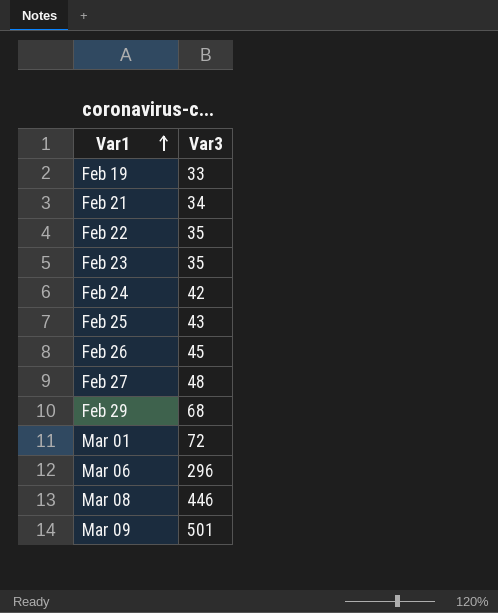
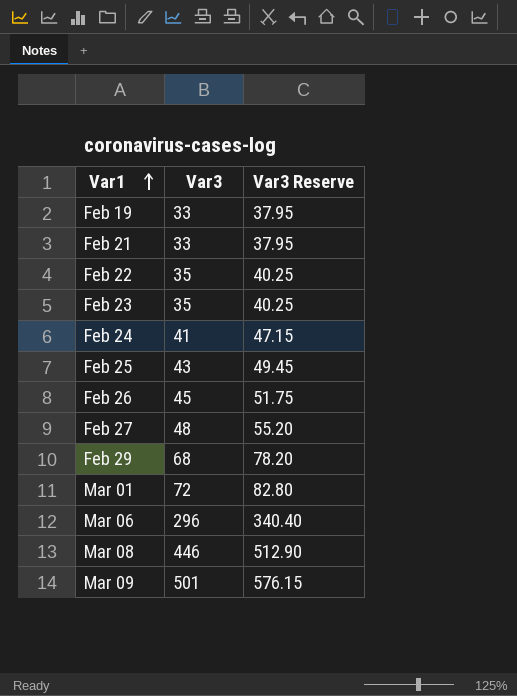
column Var3 Reserve | formula: none -> [Var3] * 1.15
Feb 21 | Var3: 34 -> 33
Feb 24 | Var3: 42 -> 41

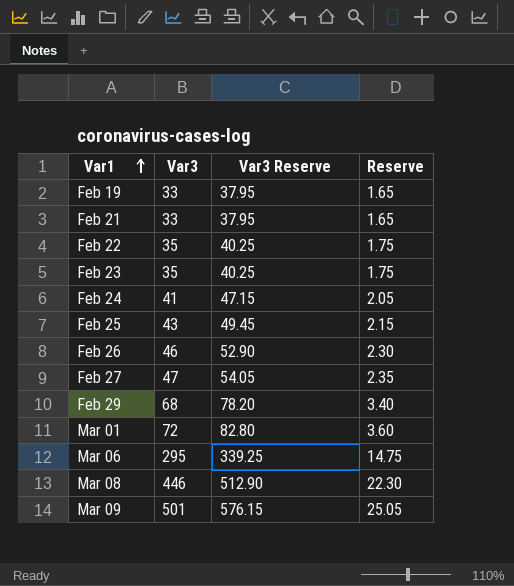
column Reserve | formula: none -> [Var3] * 0.05
Feb 26 | Var3: 45 -> 46
Feb 26 | Var3 Reserve: 51.75 -> 52.90
Feb 27 | Var3: 48 -> 47
Feb 27 | Var3 Reserve: 55.20 -> 54.05
Mar 06 | Var3: 296 -> 295
Mar 06 | Var3 Reserve: 340.40 -> 339.25

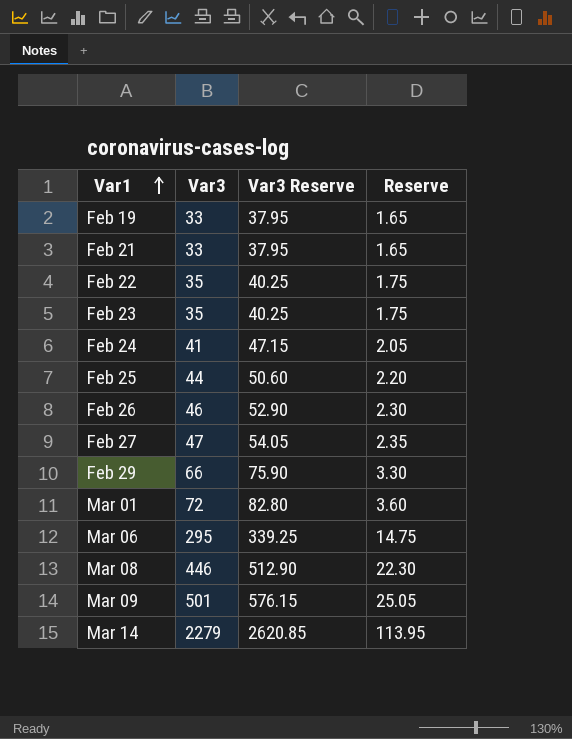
Feb 25 | Var3: 43 -> 44
Feb 25 | Var3 Reserve: 49.45 -> 50.60
Feb 25 | Reserve: 2.15 -> 2.20
Feb 29 | Var3: 68 -> 66
Feb 29 | Var3 Reserve: 78.20 -> 75.90
Feb 29 | Reserve: 3.40 -> 3.30
row Mar 14: none -> 2279 | 2620.85 | 113.95

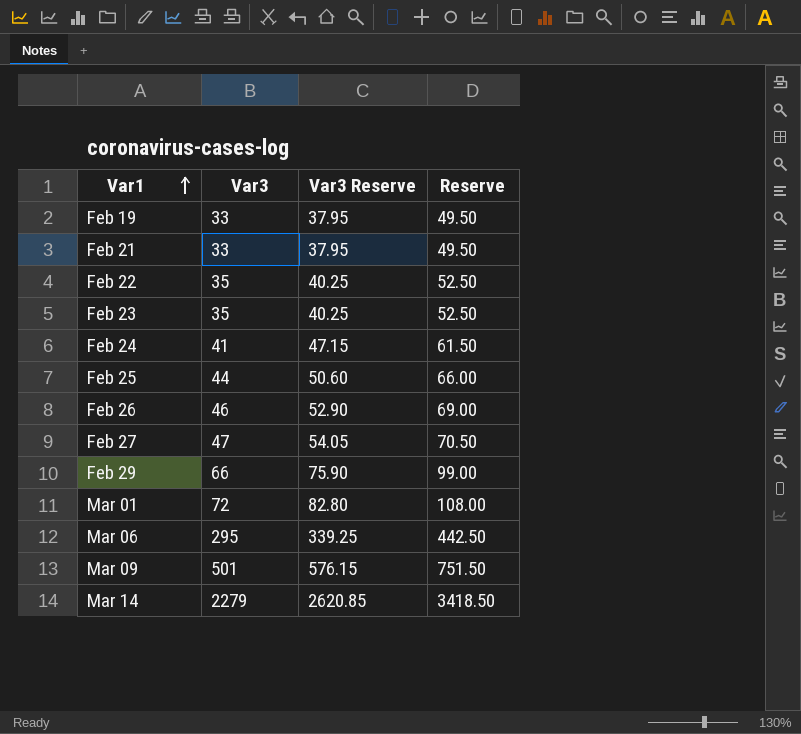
column Reserve | formula: [Var3] * 0.05 -> [Var3] * 1.5
row Mar 08: 446 | 512.90 | 22.30 -> none

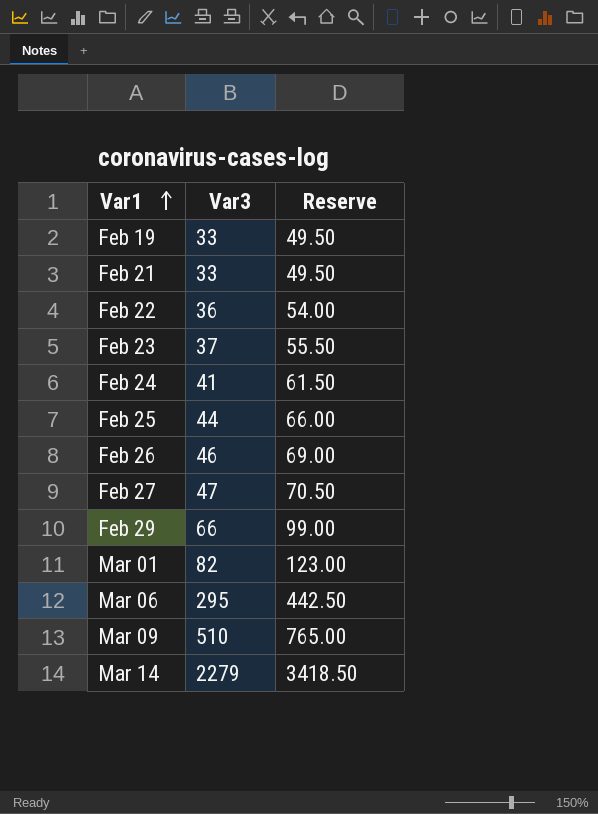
column Var3 Reserve | formula: [Var3] * 1.15 -> none
Feb 22 | Var3: 35 -> 36
Feb 22 | Reserve: 52.50 -> 54.00
Feb 23 | Var3: 35 -> 37
Feb 23 | Reserve: 52.50 -> 55.50
Mar 01 | Var3: 72 -> 82
Mar 01 | Reserve: 108.00 -> 123.00
Mar 09 | Var3: 501 -> 510
Mar 09 | Reserve: 751.50 -> 765.00

